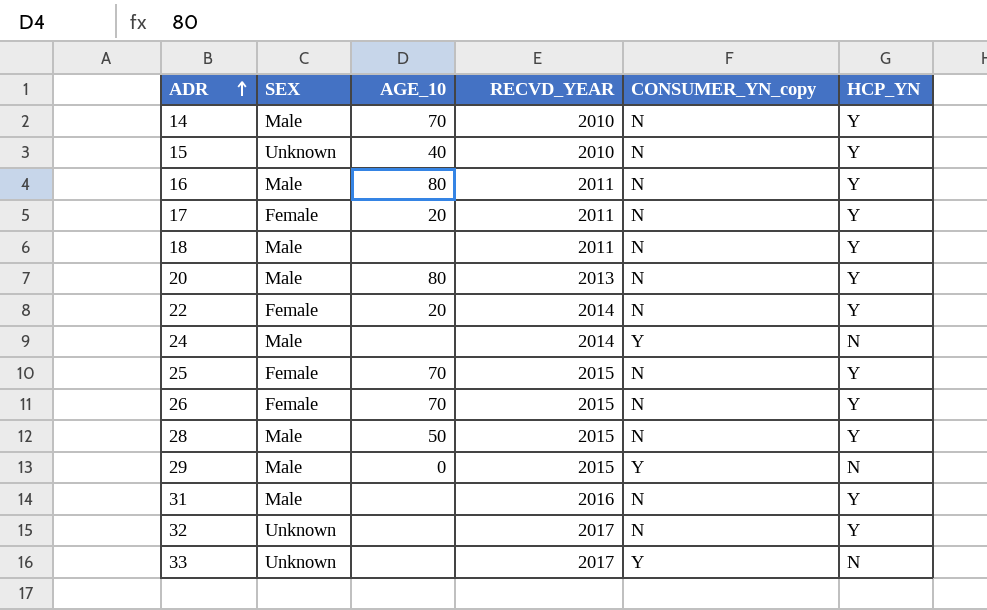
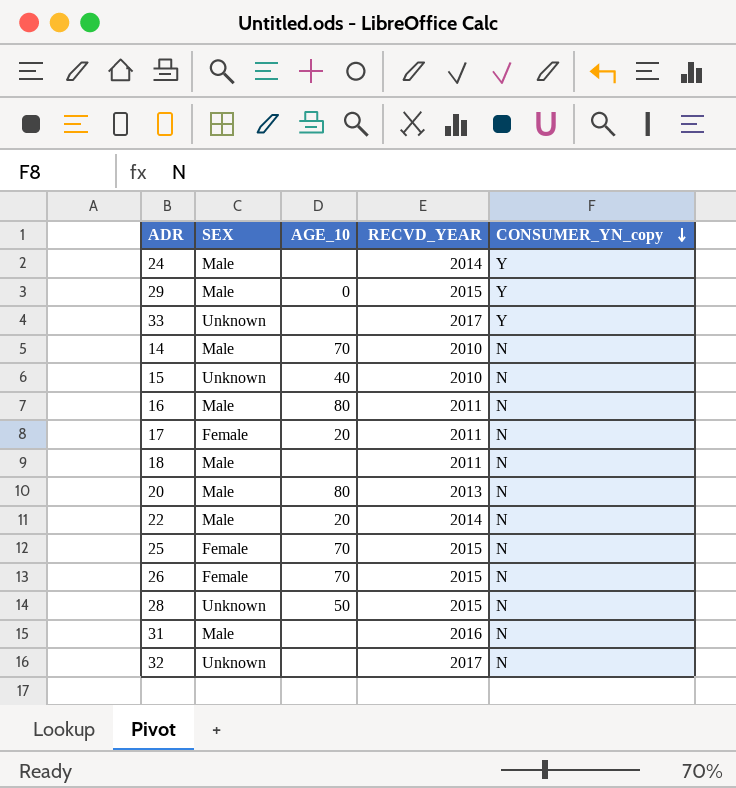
row order: ADR ascending -> CONSUMER_YN_copy descending
column HCP_YN | position: 6 -> none
22 | SEX: Female -> Male
28 | SEX: Male -> Unknown

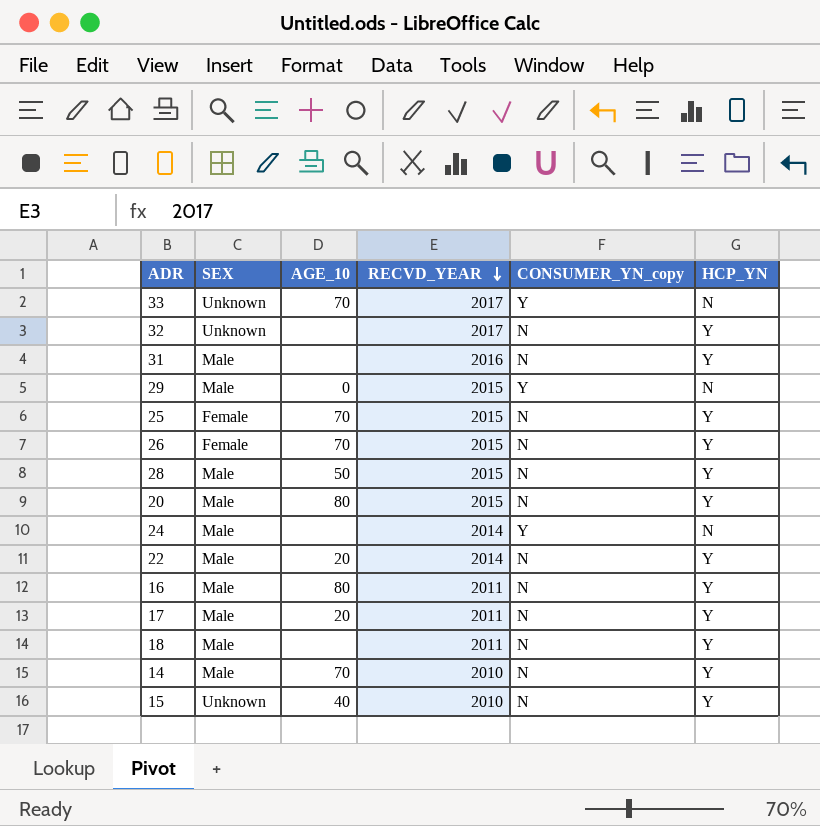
row order: CONSUMER_YN_copy descending -> RECVD_YEAR descending
column HCP_YN | position: none -> 6
33 | AGE_10: none -> 70
28 | SEX: Unknown -> Male
20 | RECVD_YEAR: 2013 -> 2015
17 | SEX: Female -> Male

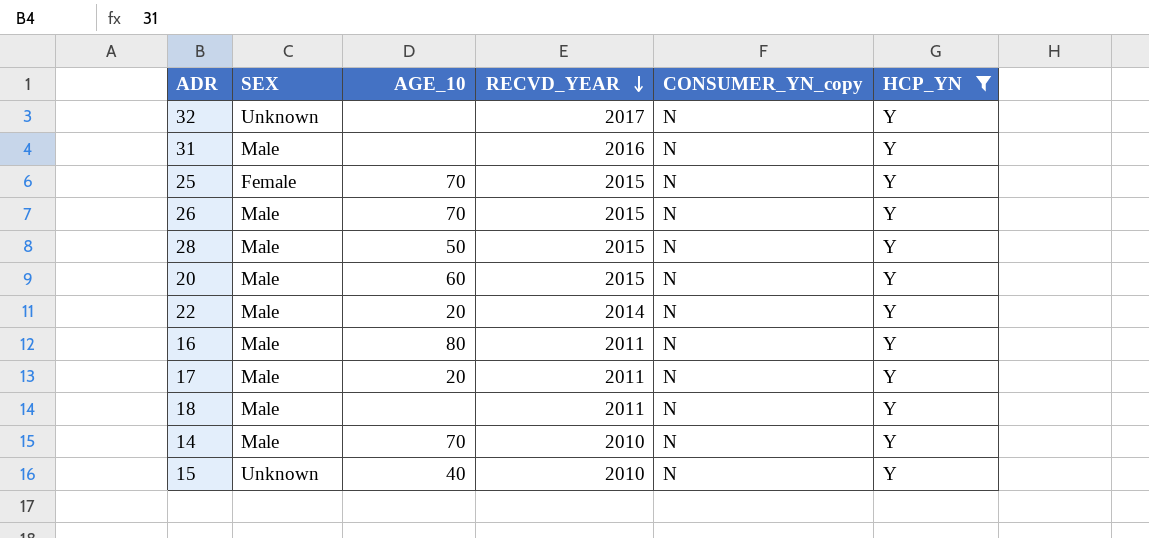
filter: none -> HCP_YN = Y
26 | SEX: Female -> Male
20 | AGE_10: 80 -> 60

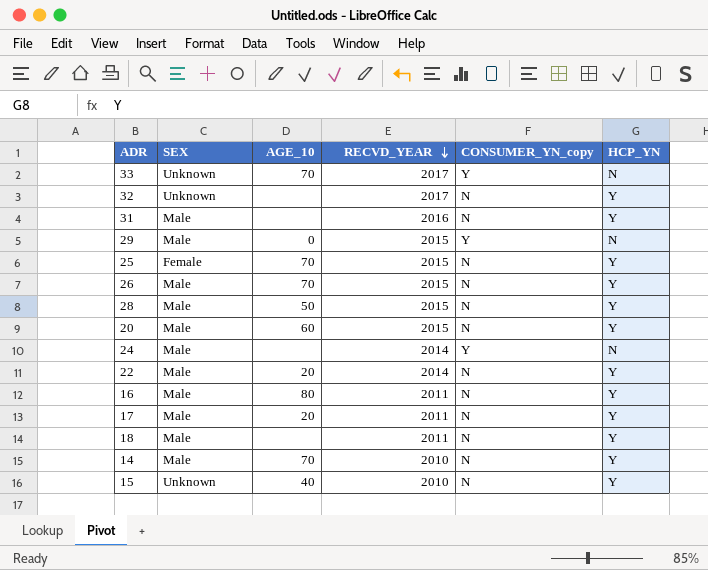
filter: HCP_YN = Y -> none

